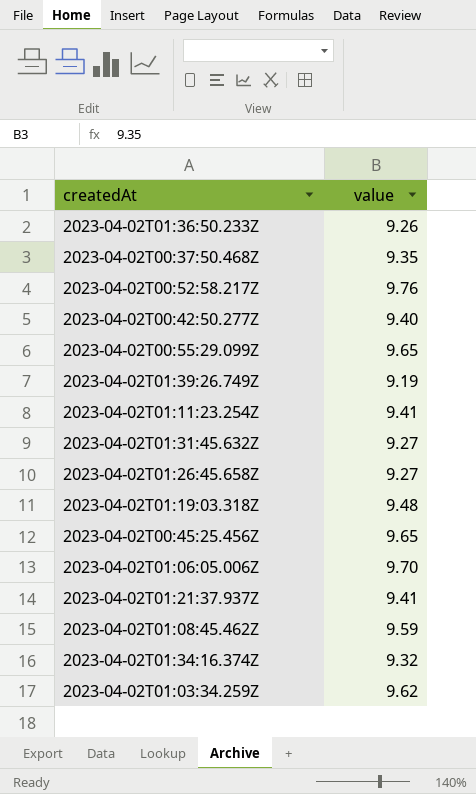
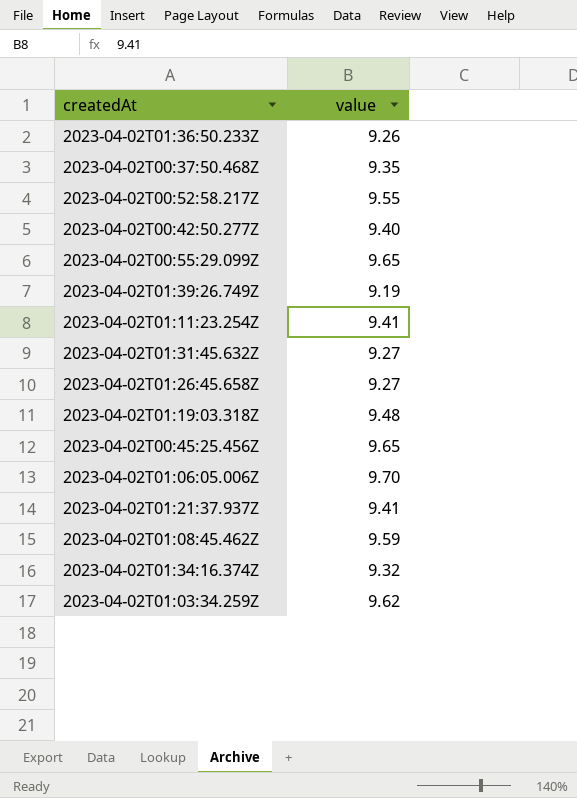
2023-04-02T00:52:58.217Z | value: 9.76 -> 9.55

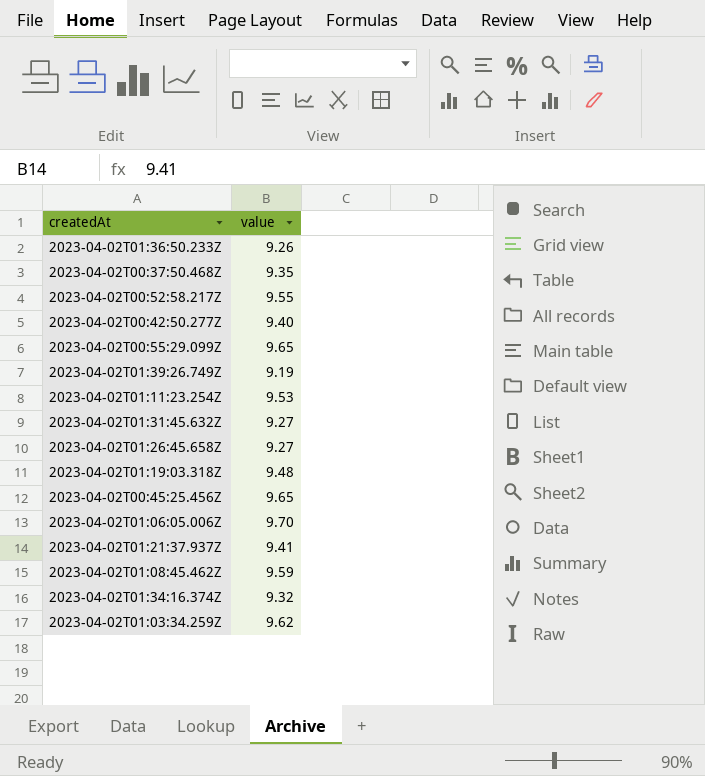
2023-04-02T01:11:23.254Z | value: 9.41 -> 9.53

